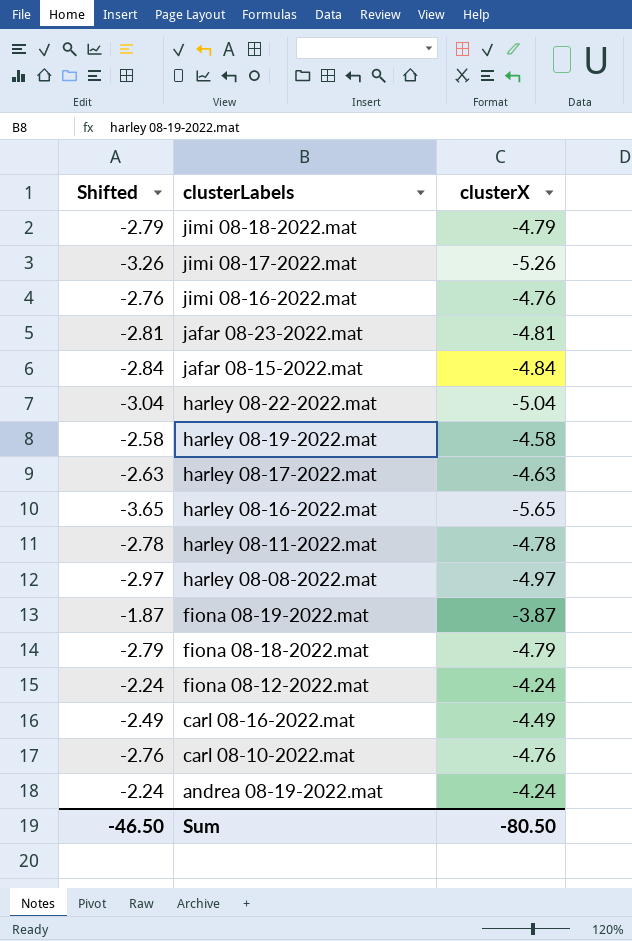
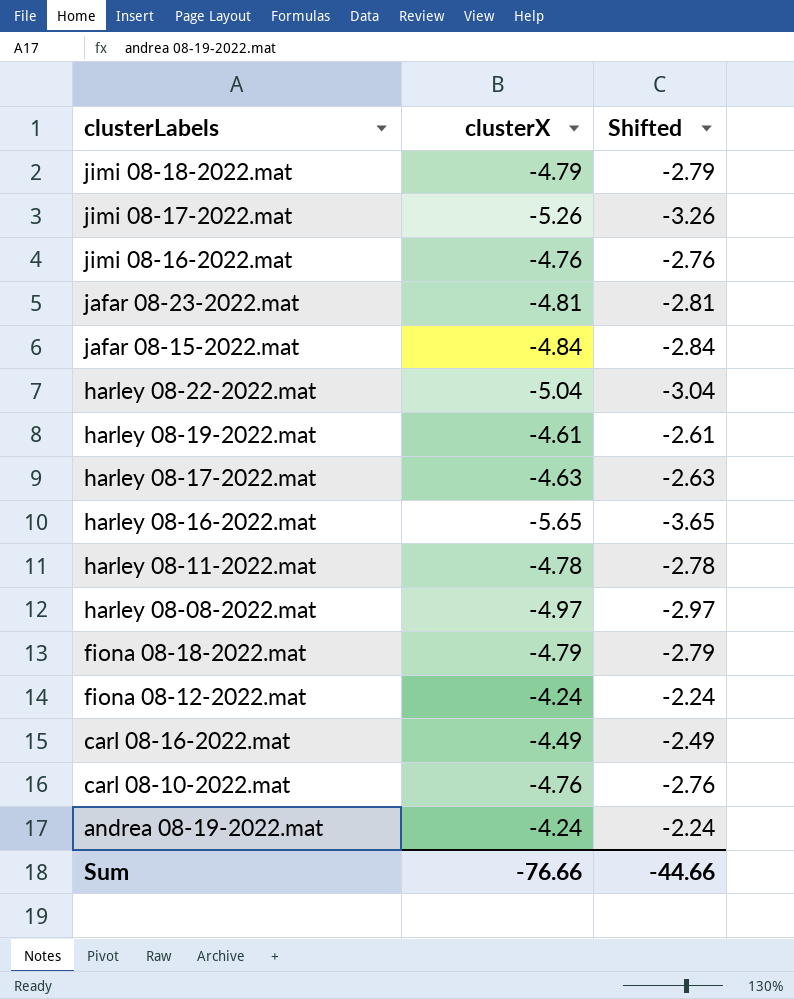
column Shifted | position: 1 -> 3
row fiona 08-19-2022.mat: -1.87 | -3.87 -> none
harley 08-19-2022.mat | clusterX: -4.58 -> -4.61
harley 08-19-2022.mat | Shifted: -2.58 -> -2.61
Sum | clusterX: -80.50 -> -76.66
Sum | Shifted: -46.50 -> -44.66

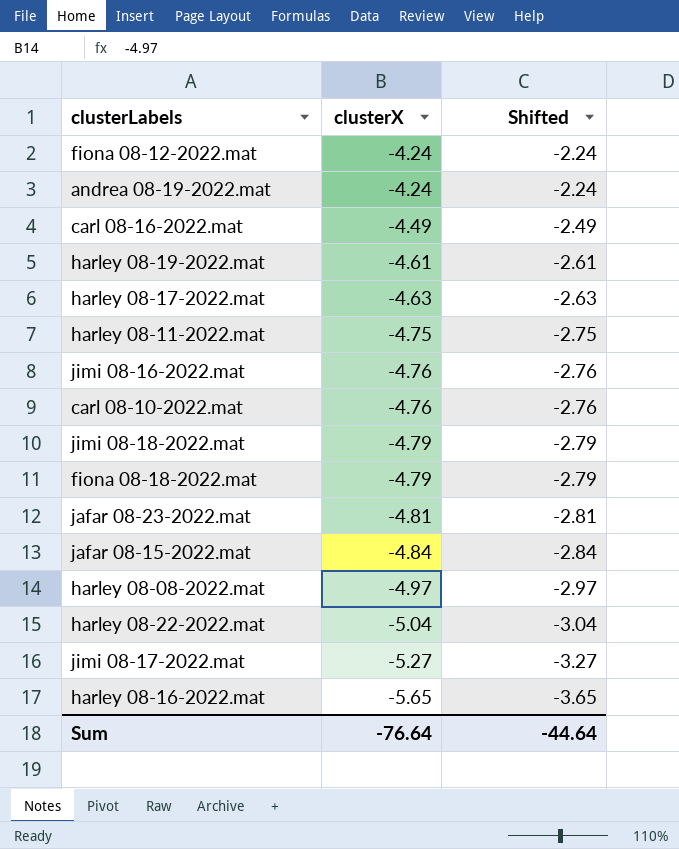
row order: clusterLabels descending -> clusterX descending
harley 08-11-2022.mat | clusterX: -4.78 -> -4.75
harley 08-11-2022.mat | Shifted: -2.78 -> -2.75
jimi 08-17-2022.mat | clusterX: -5.26 -> -5.27
jimi 08-17-2022.mat | Shifted: -3.26 -> -3.27
Sum | clusterX: -76.66 -> -76.64
Sum | Shifted: -44.66 -> -44.64

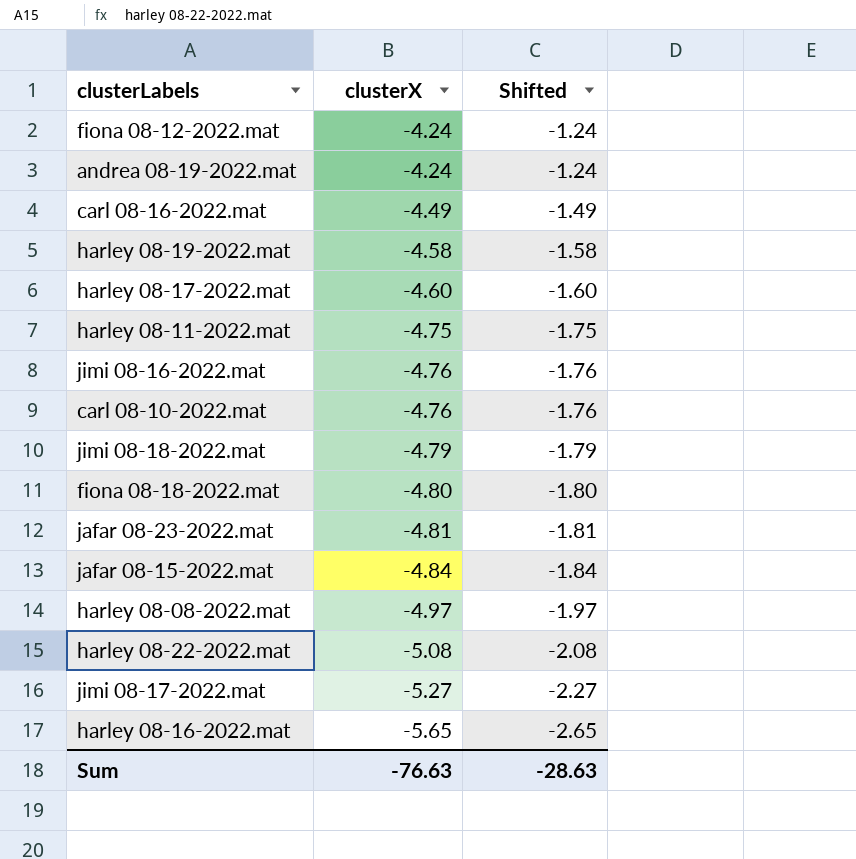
column Shifted | formula: [clusterX] + 2 -> [clusterX] + 3
harley 08-19-2022.mat | clusterX: -4.61 -> -4.58
harley 08-17-2022.mat | clusterX: -4.63 -> -4.60
fiona 08-18-2022.mat | clusterX: -4.79 -> -4.80
harley 08-22-2022.mat | clusterX: -5.04 -> -5.08
Sum | clusterX: -76.64 -> -76.63
Sum | Shifted: -44.64 -> -28.63

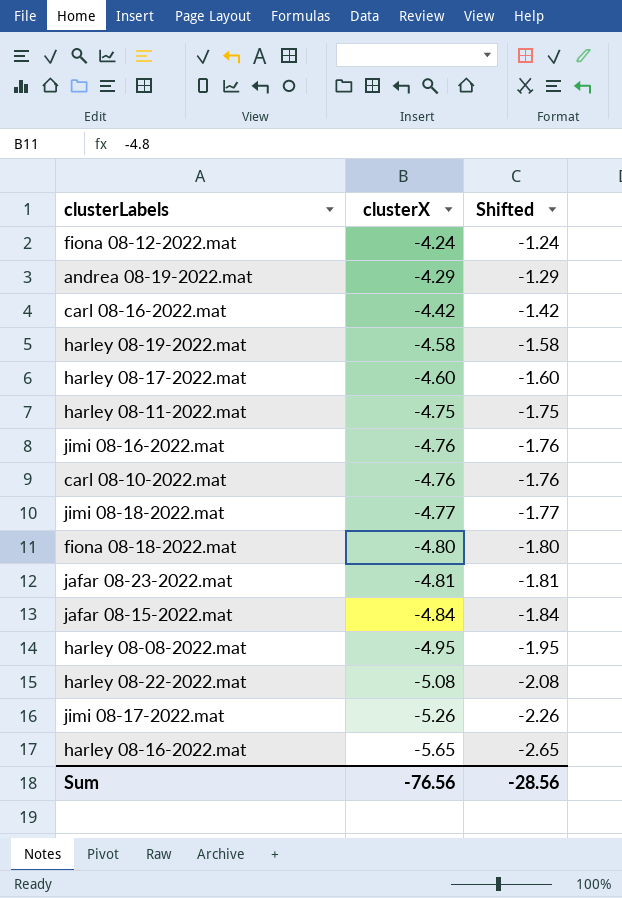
andrea 08-19-2022.mat | clusterX: -4.24 -> -4.29
andrea 08-19-2022.mat | Shifted: -1.24 -> -1.29
carl 08-16-2022.mat | clusterX: -4.49 -> -4.42
carl 08-16-2022.mat | Shifted: -1.49 -> -1.42
jimi 08-18-2022.mat | clusterX: -4.79 -> -4.77
jimi 08-18-2022.mat | Shifted: -1.79 -> -1.77
harley 08-08-2022.mat | clusterX: -4.97 -> -4.95
harley 08-08-2022.mat | Shifted: -1.97 -> -1.95
jimi 08-17-2022.mat | clusterX: -5.27 -> -5.26
jimi 08-17-2022.mat | Shifted: -2.27 -> -2.26
Sum | clusterX: -76.63 -> -76.56
Sum | Shifted: -28.63 -> -28.56

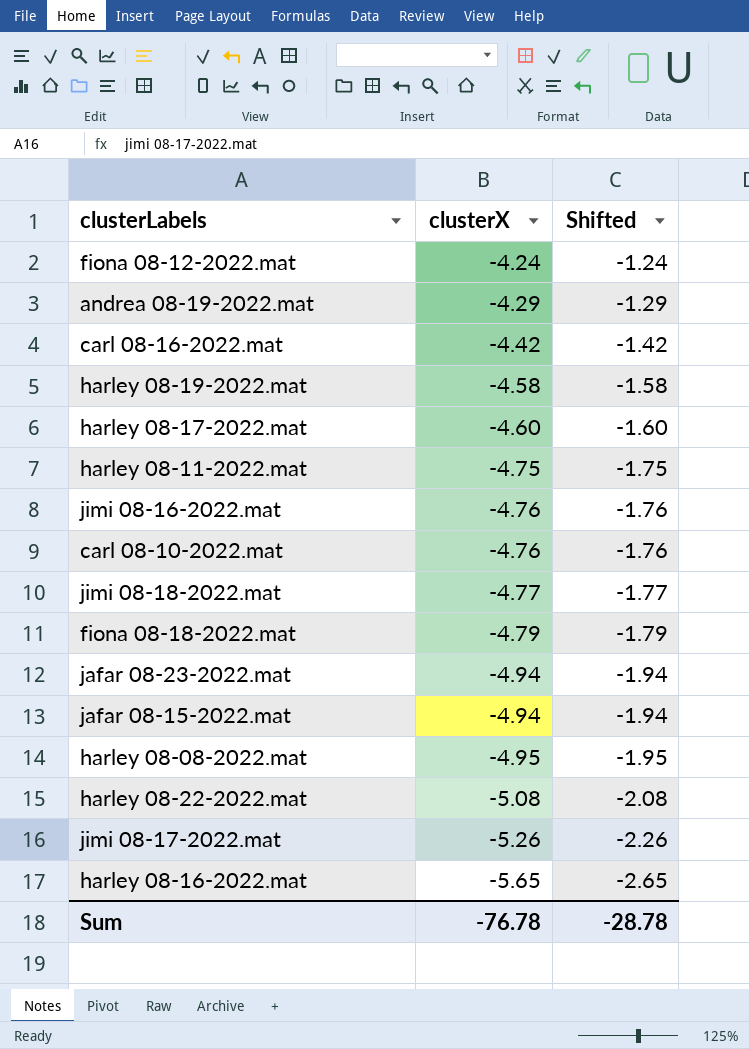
fiona 08-18-2022.mat | clusterX: -4.80 -> -4.79
fiona 08-18-2022.mat | Shifted: -1.80 -> -1.79
jafar 08-23-2022.mat | clusterX: -4.81 -> -4.94
jafar 08-23-2022.mat | Shifted: -1.81 -> -1.94
jafar 08-15-2022.mat | clusterX: -4.84 -> -4.94
jafar 08-15-2022.mat | Shifted: -1.84 -> -1.94
Sum | clusterX: -76.56 -> -76.78
Sum | Shifted: -28.56 -> -28.78

